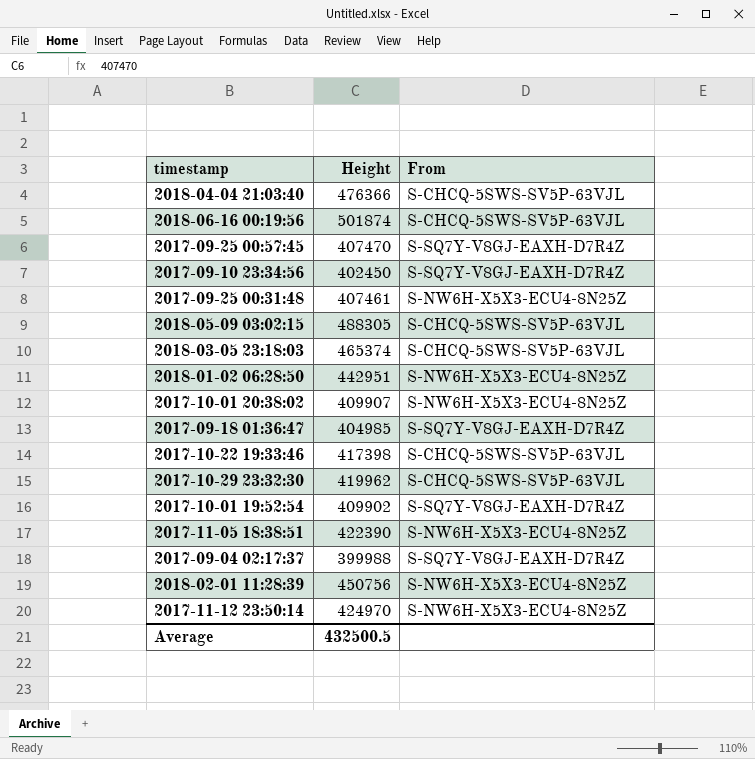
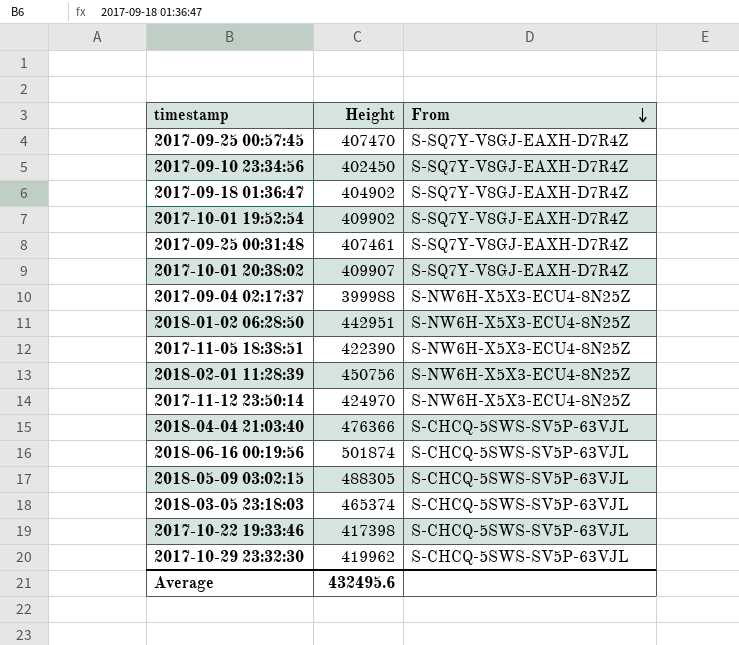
row order: none -> From descending
2017-09-18 01:36:47 | Height: 404985 -> 404902
2017-09-25 00:31:48 | From: S-NW6H-X5X3-ECU4-8N25Z -> S-SQ7Y-V8GJ-EAXH-D7R4Z
2017-10-01 20:38:02 | From: S-NW6H-X5X3-ECU4-8N25Z -> S-SQ7Y-V8GJ-EAXH-D7R4Z
2017-09-04 02:17:37 | From: S-SQ7Y-V8GJ-EAXH-D7R4Z -> S-NW6H-X5X3-ECU4-8N25Z
Average | Height: 432500.5 -> 432495.6

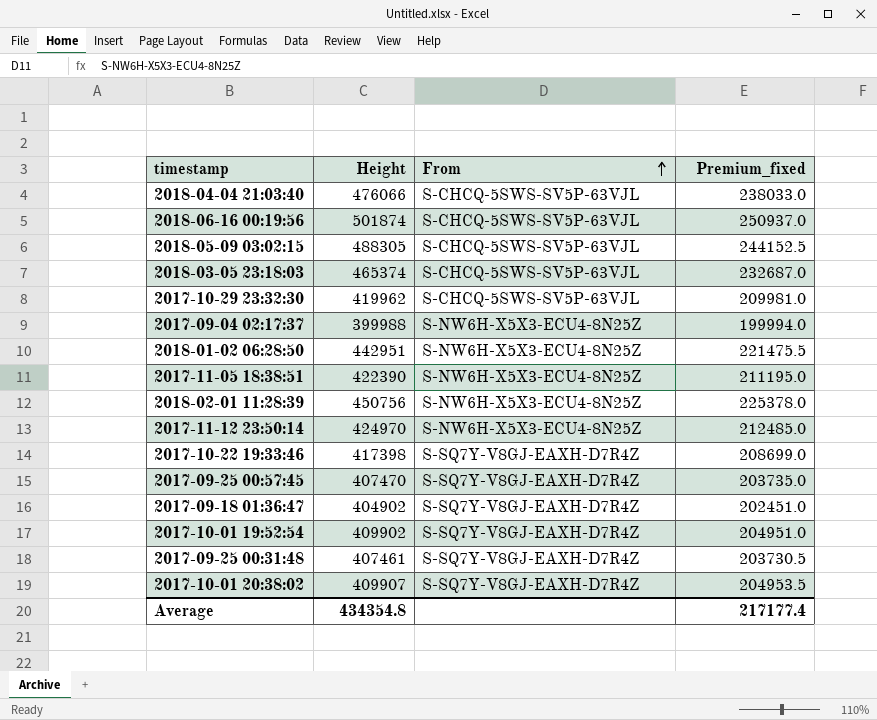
row order: From descending -> From ascending
column Premium_fixed | formula: none -> [Height] * 0.5
row 2017-09-10 23:34:56: 402450 | S-SQ7Y-V8GJ-EAXH-D7R4Z -> none
2018-04-04 21:03:40 | Height: 476366 -> 476066
2017-10-22 19:33:46 | From: S-CHCQ-5SWS-SV5P-63VJL -> S-SQ7Y-V8GJ-EAXH-D7R4Z
Average | Height: 432495.6 -> 434354.8

